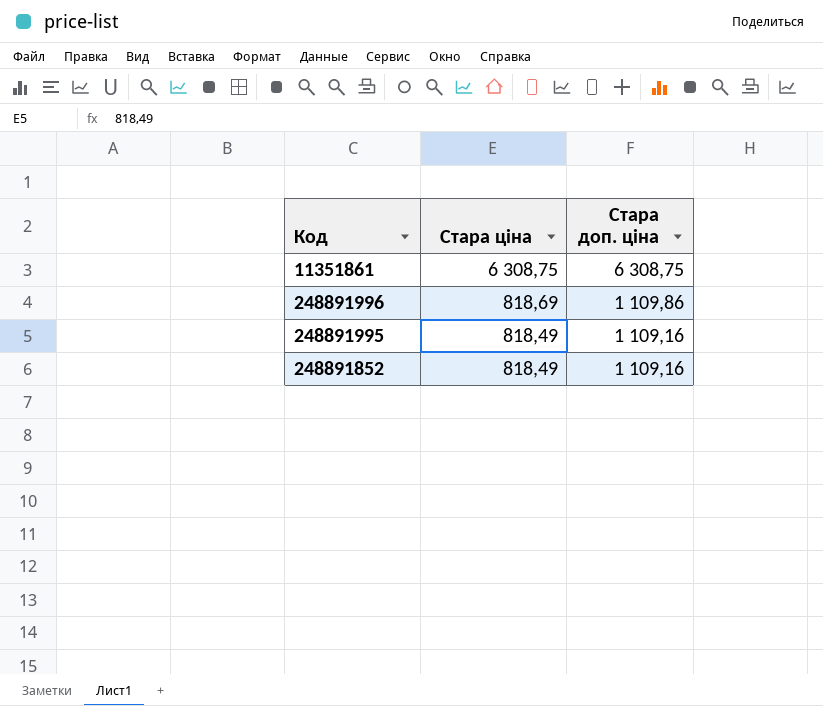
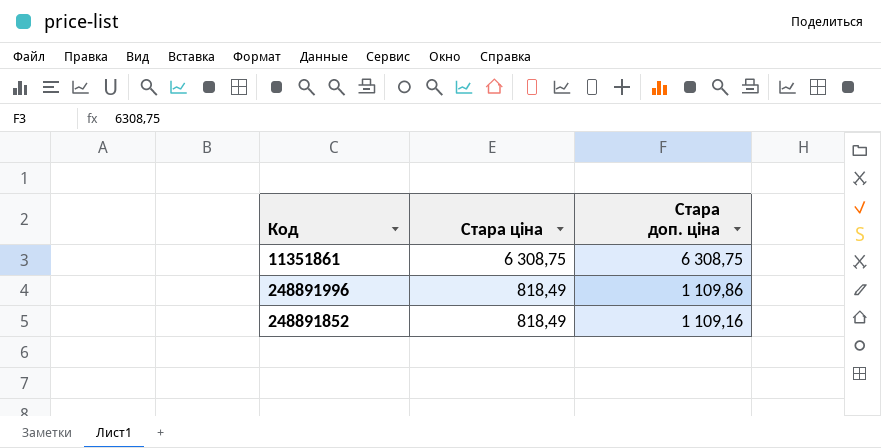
row 248891995: 818,49 | 1 109,16 -> none
248891996 | Стара ціна: 818,69 -> 818,49

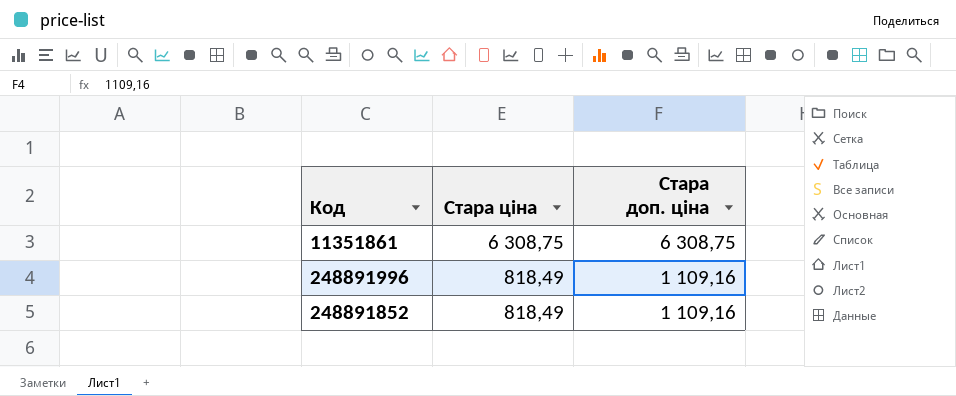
248891996 | Стара доп. ціна: 1 109,86 -> 1 109,16

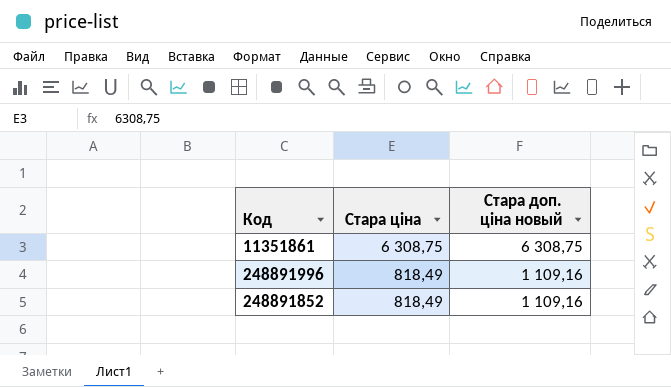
column name: Стара доп. ціна -> Стара доп. ціна новый

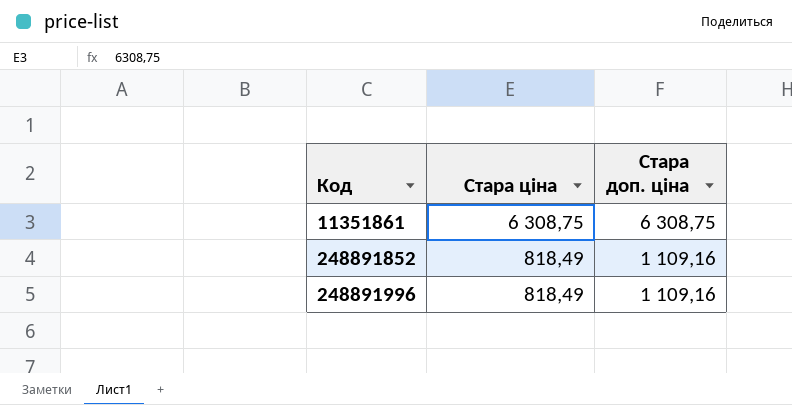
row order: Стара ціна descending -> Код ascending
column name: Стара доп. ціна новый -> Стара доп. ціна

